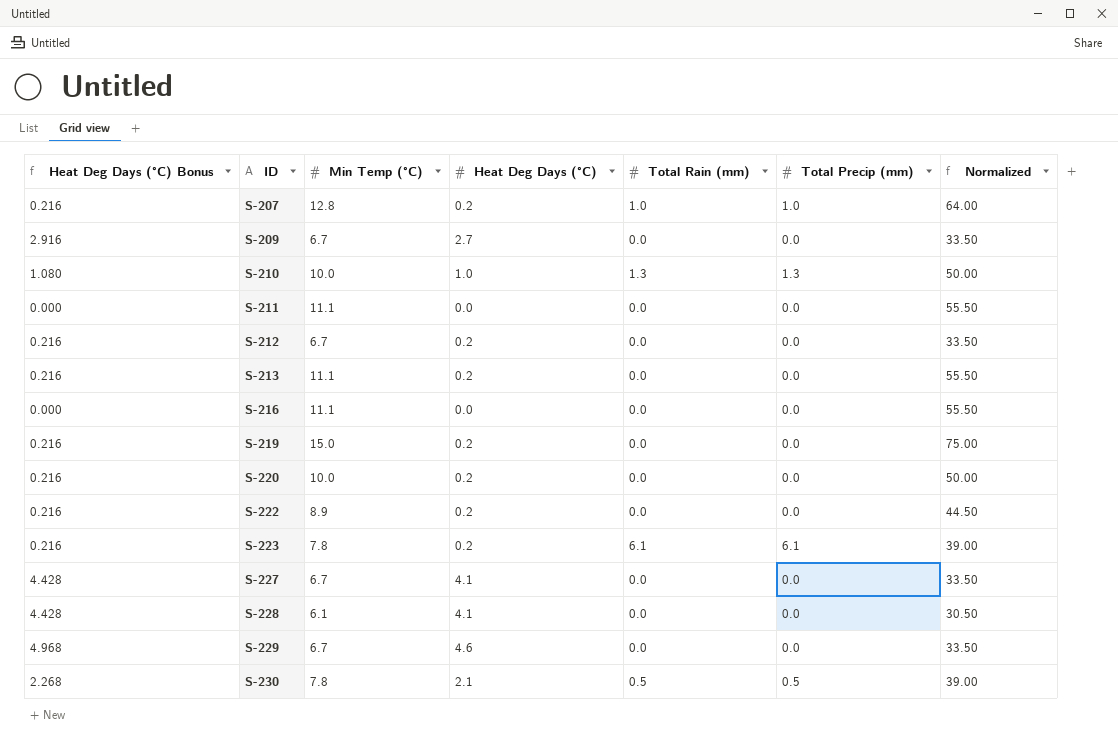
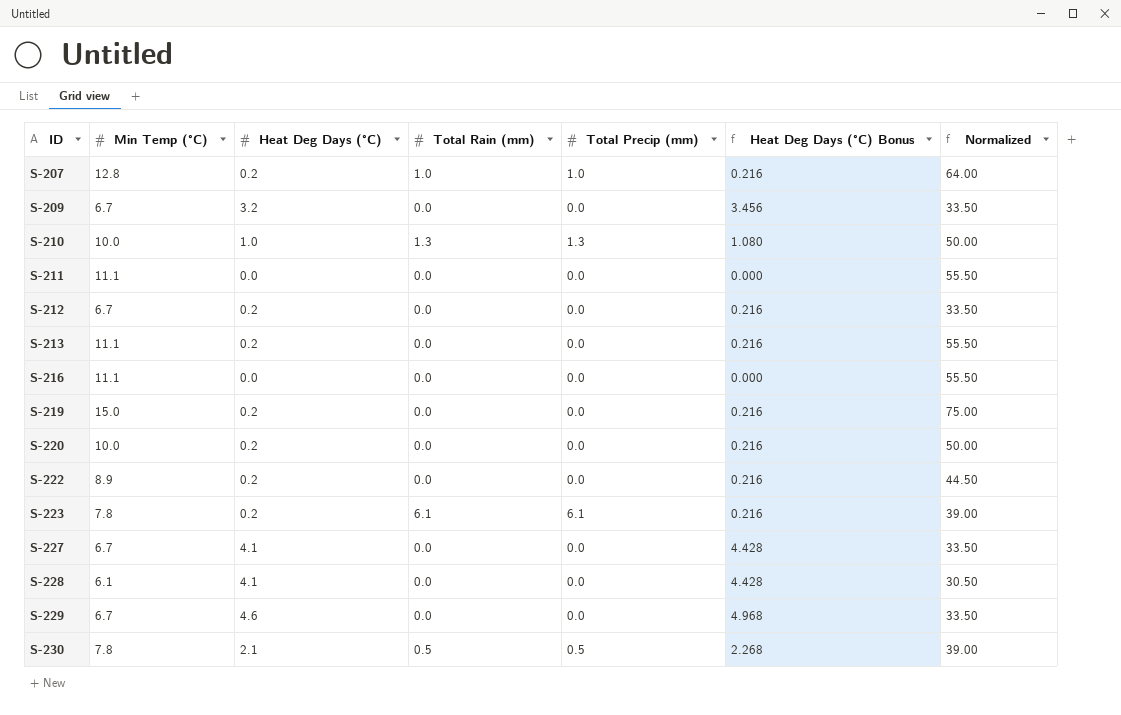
column Heat Deg Days (°C) Bonus | position: 1 -> 6
S-209 | Heat Deg Days (°C): 2.7 -> 3.2
S-209 | Heat Deg Days (°C) Bonus: 2.916 -> 3.456

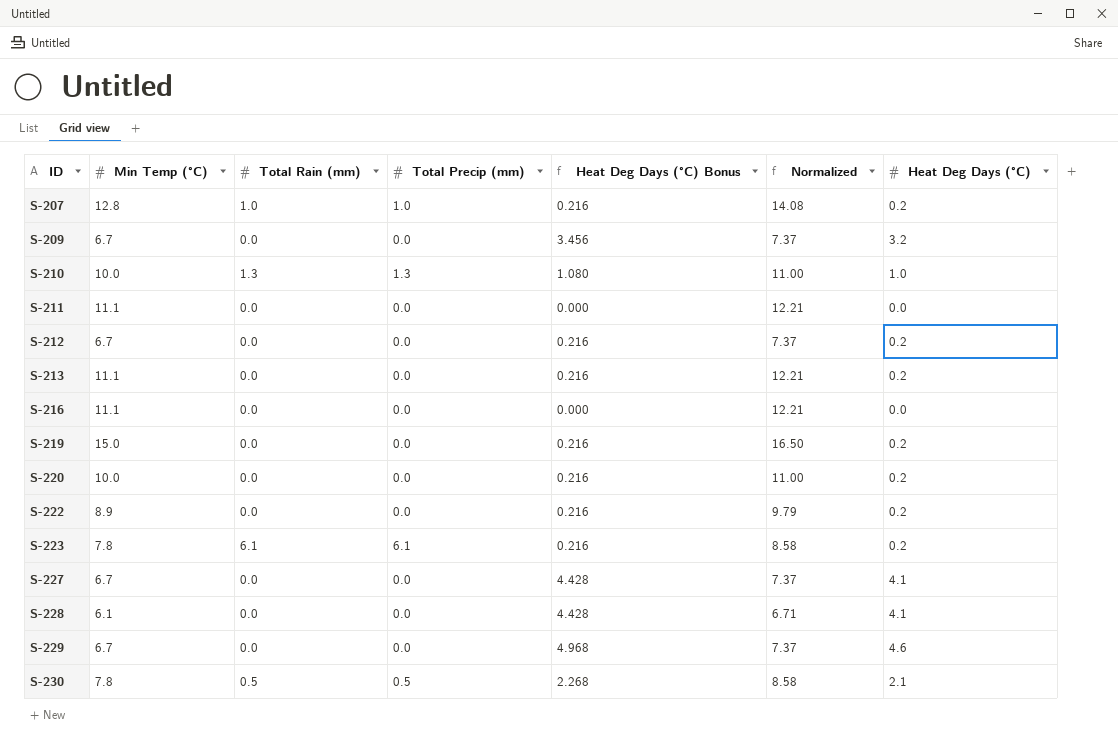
column Normalized | formula: [Min Temp (°C)] * 5 -> [Min Temp (°C)] * 1.1
column Heat Deg Days (°C) | position: 3 -> 7

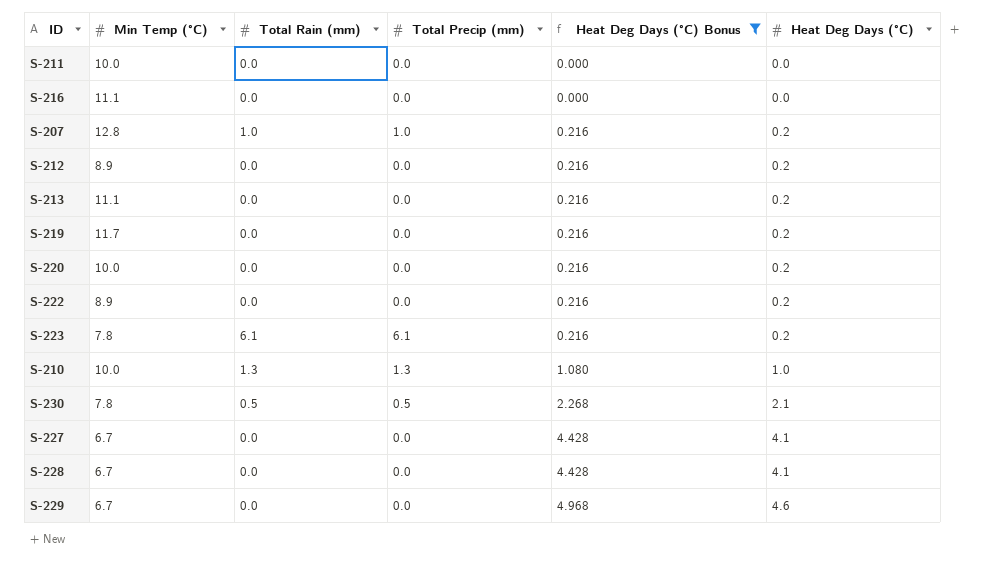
filter: none -> Heat Deg Days (°C) Bonus != 3.456
row order: ID ascending -> Heat Deg Days (°C) Bonus ascending
column Normalized | formula: [Min Temp (°C)] * 1.1 -> none
S-211 | Min Temp (°C): 11.1 -> 10.0
S-212 | Min Temp (°C): 6.7 -> 8.9
S-219 | Min Temp (°C): 15.0 -> 11.7
S-228 | Min Temp (°C): 6.1 -> 6.7

